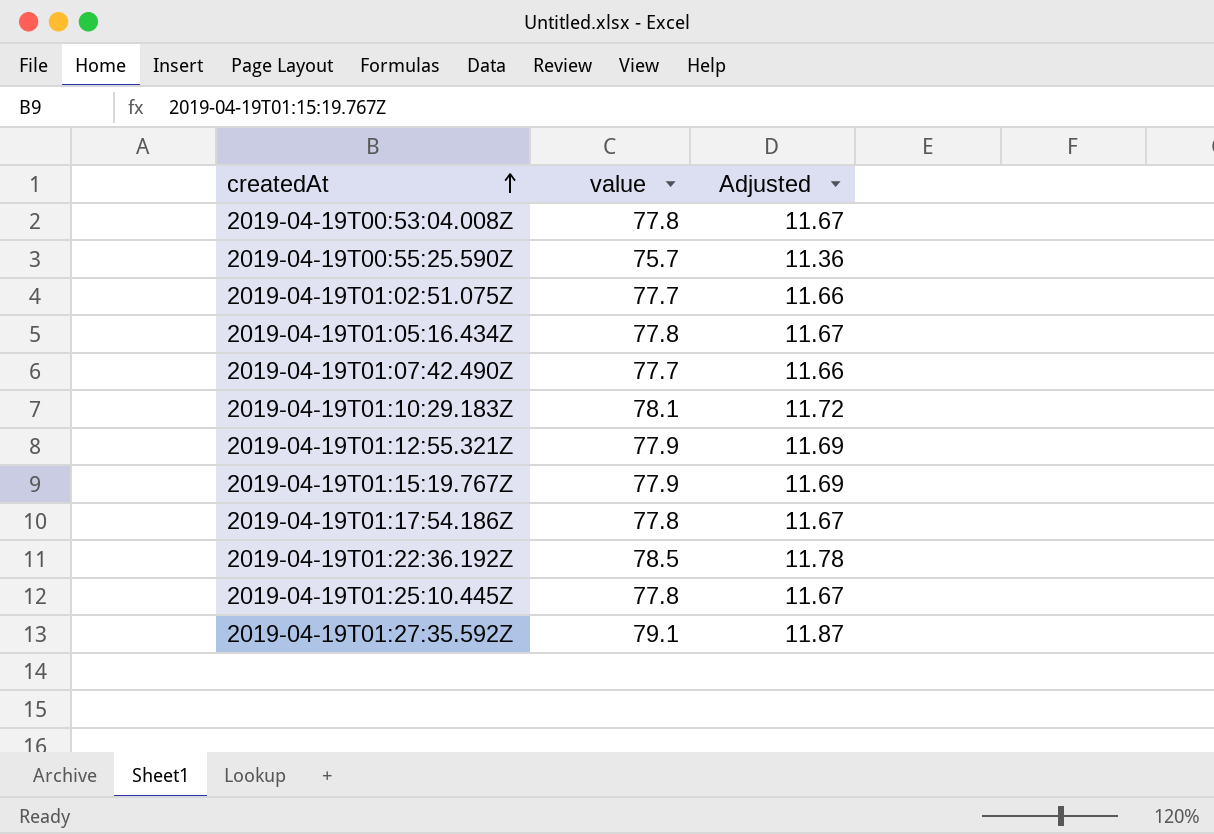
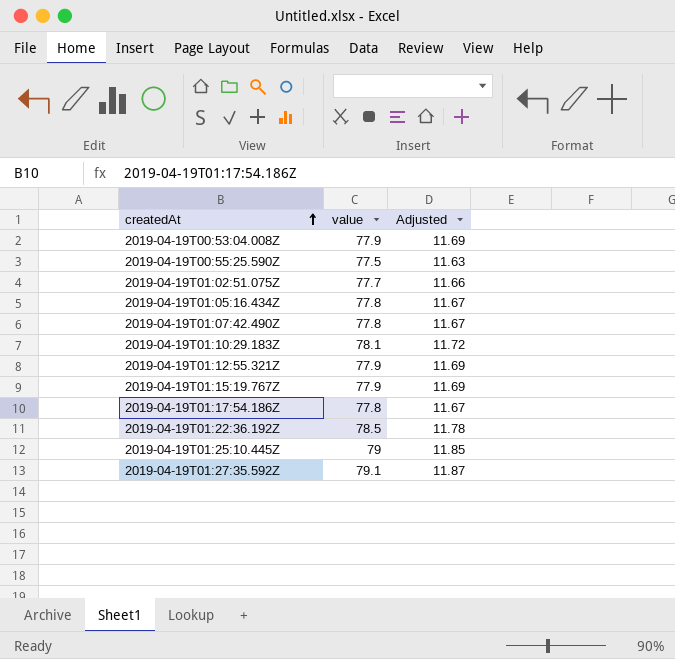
2019-04-19T00:53:04.008Z | value: 77.8 -> 77.9
2019-04-19T00:53:04.008Z | Adjusted: 11.67 -> 11.69
2019-04-19T00:55:25.590Z | value: 75.7 -> 77.5
2019-04-19T00:55:25.590Z | Adjusted: 11.36 -> 11.63
2019-04-19T01:07:42.490Z | value: 77.7 -> 77.8
2019-04-19T01:07:42.490Z | Adjusted: 11.66 -> 11.67
2019-04-19T01:25:10.445Z | value: 77.8 -> 79
2019-04-19T01:25:10.445Z | Adjusted: 11.67 -> 11.85

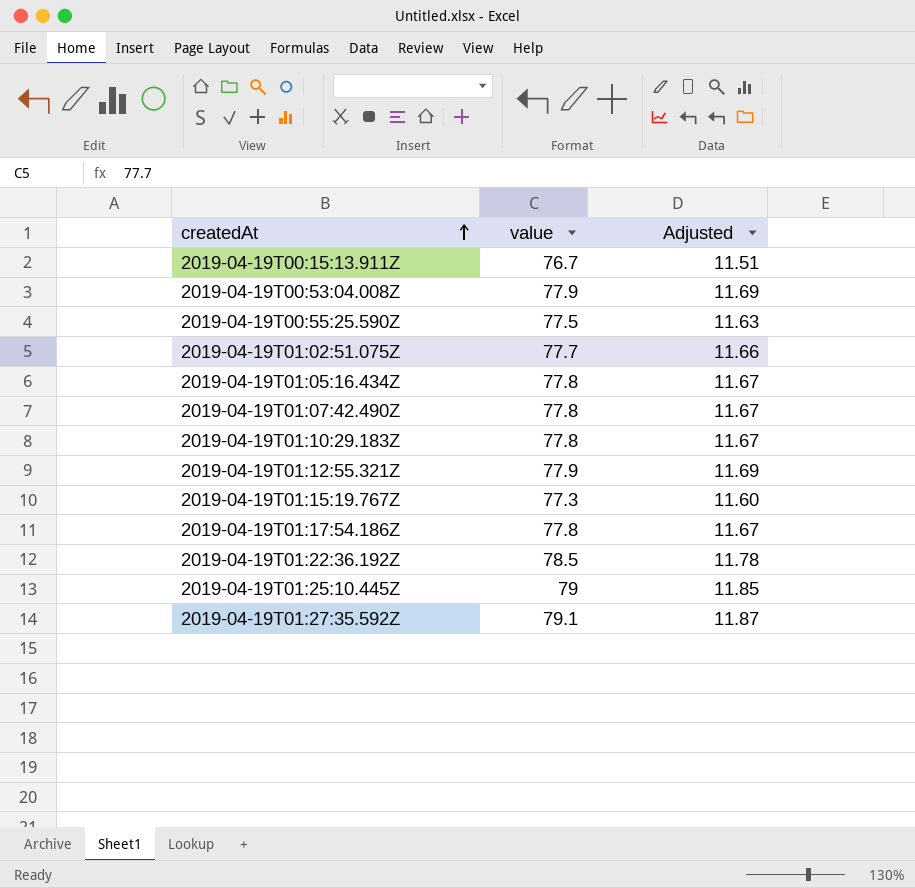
row 2019-04-19T00:15:13.911Z: none -> 76.7 | 11.51
2019-04-19T01:10:29.183Z | value: 78.1 -> 77.8
2019-04-19T01:10:29.183Z | Adjusted: 11.72 -> 11.67
2019-04-19T01:15:19.767Z | value: 77.9 -> 77.3
2019-04-19T01:15:19.767Z | Adjusted: 11.69 -> 11.60

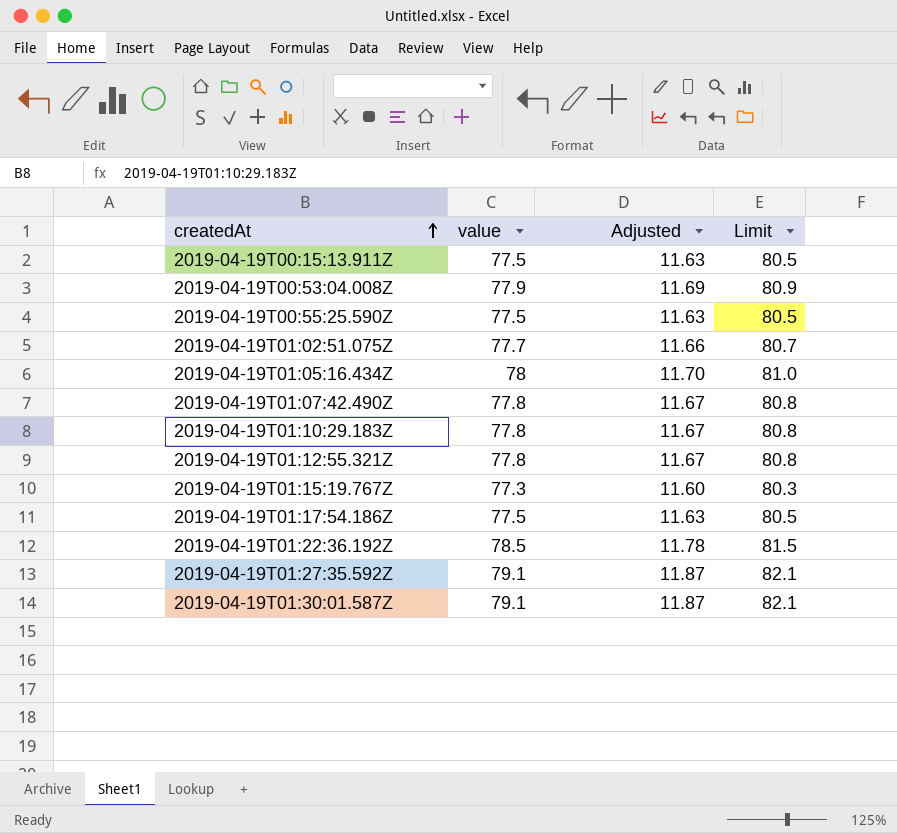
column Limit | formula: none -> [value] + 3
row 2019-04-19T01:25:10.445Z: 79 | 11.85 -> none
2019-04-19T00:15:13.911Z | value: 76.7 -> 77.5
2019-04-19T00:15:13.911Z | Adjusted: 11.51 -> 11.63
2019-04-19T01:05:16.434Z | value: 77.8 -> 78
2019-04-19T01:05:16.434Z | Adjusted: 11.67 -> 11.70
2019-04-19T01:12:55.321Z | value: 77.9 -> 77.8
2019-04-19T01:12:55.321Z | Adjusted: 11.69 -> 11.67
2019-04-19T01:17:54.186Z | value: 77.8 -> 77.5
2019-04-19T01:17:54.186Z | Adjusted: 11.67 -> 11.63
row 2019-04-19T01:30:01.587Z: none -> 79.1 | 11.87 | 82.1

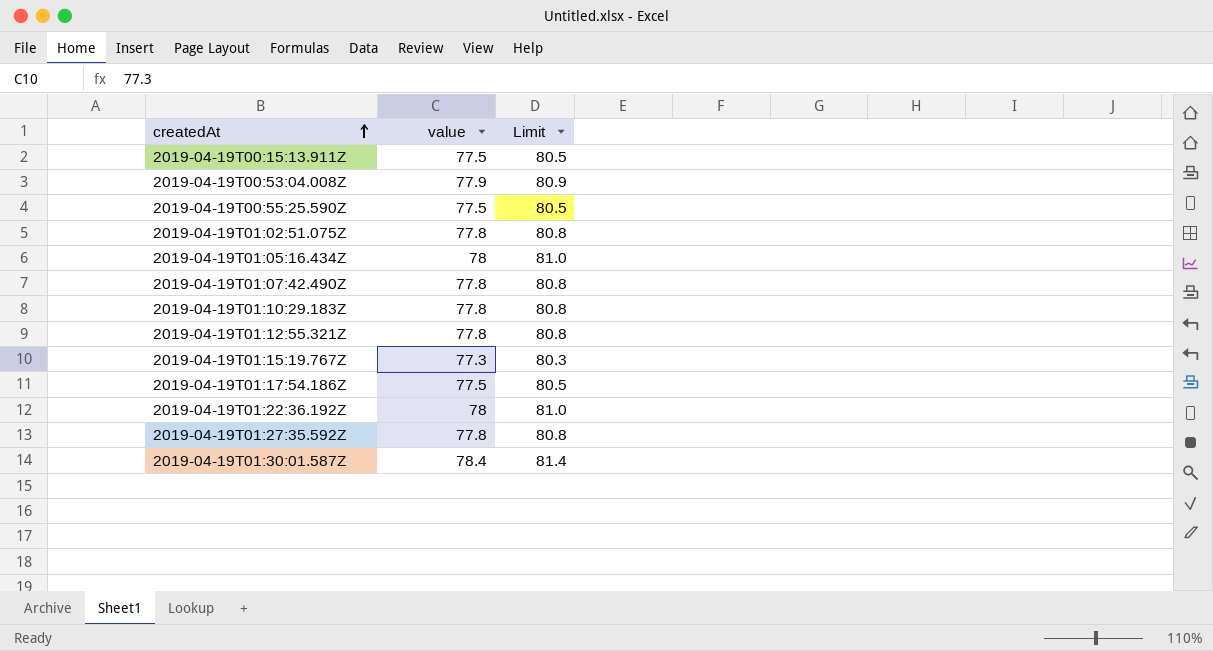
column Adjusted | formula: [value] * 0.15 -> none
2019-04-19T01:02:51.075Z | value: 77.7 -> 77.8
2019-04-19T01:02:51.075Z | Limit: 80.7 -> 80.8
2019-04-19T01:22:36.192Z | value: 78.5 -> 78
2019-04-19T01:22:36.192Z | Limit: 81.5 -> 81.0
2019-04-19T01:27:35.592Z | value: 79.1 -> 77.8
2019-04-19T01:27:35.592Z | Limit: 82.1 -> 80.8
2019-04-19T01:30:01.587Z | value: 79.1 -> 78.4
2019-04-19T01:30:01.587Z | Limit: 82.1 -> 81.4

